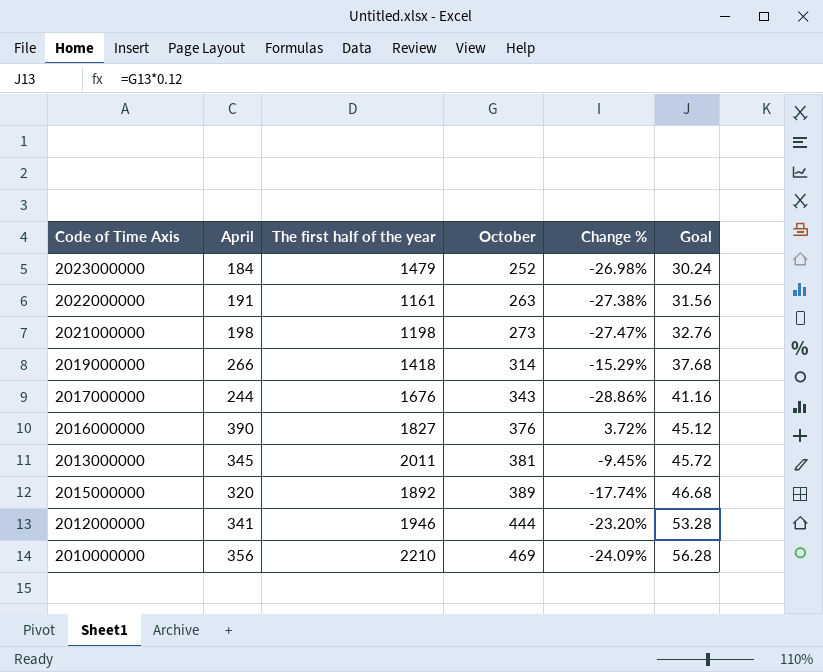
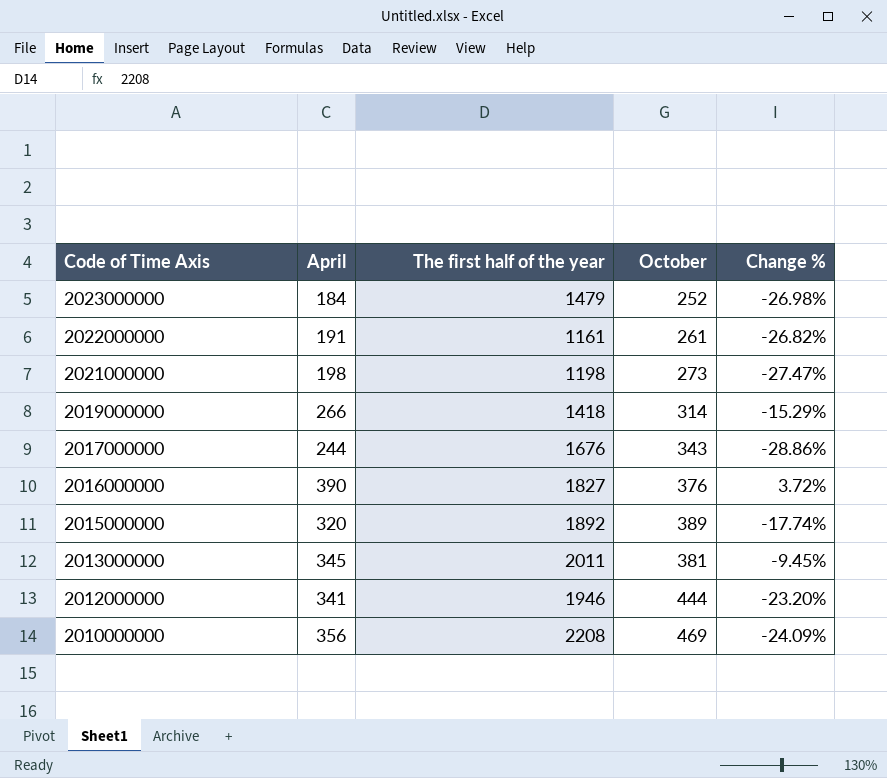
row order: October ascending -> Code of Time Axis descending
column Goal | formula: [October] * 0.12 -> none
2022000000 | October: 263 -> 261
2022000000 | Change %: -27.38% -> -26.82%
2010000000 | The first half of the year: 2210 -> 2208

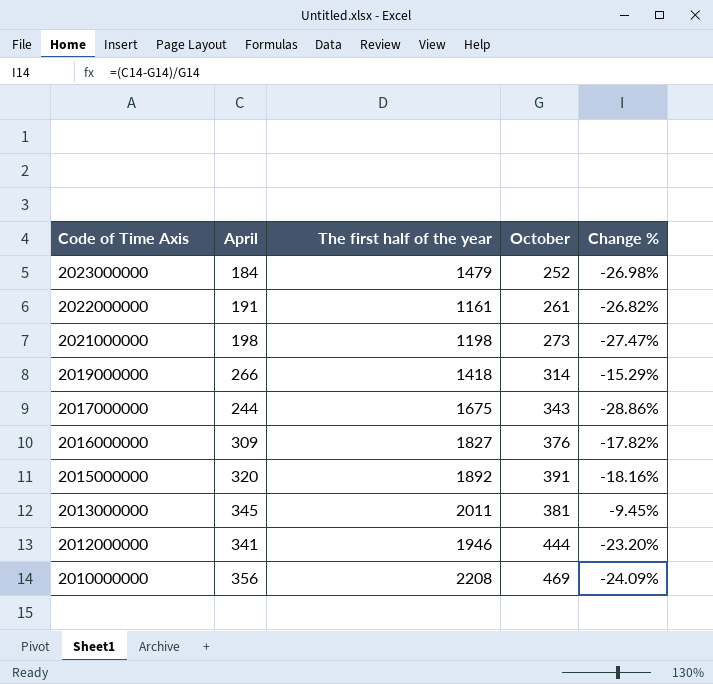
2017000000 | The first half of the year: 1676 -> 1675
2016000000 | April: 390 -> 309
2016000000 | Change %: 3.72% -> -17.82%
2015000000 | October: 389 -> 391
2015000000 | Change %: -17.74% -> -18.16%

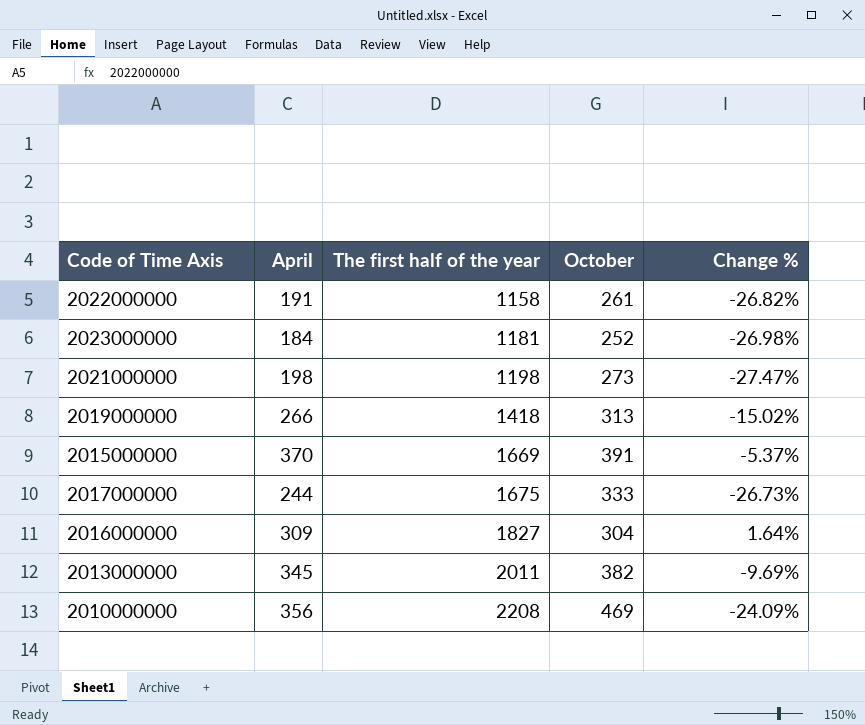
row order: Code of Time Axis descending -> The first half of the year ascending
row 2012000000: 341 | 1946 | 444 | -23.20% -> none
2022000000 | The first half of the year: 1161 -> 1158
2023000000 | The first half of the year: 1479 -> 1181
2019000000 | October: 314 -> 313
2019000000 | Change %: -15.29% -> -15.02%
2015000000 | April: 320 -> 370
2015000000 | The first half of the year: 1892 -> 1669
2015000000 | Change %: -18.16% -> -5.37%
2017000000 | October: 343 -> 333
2017000000 | Change %: -28.86% -> -26.73%
2016000000 | October: 376 -> 304
2016000000 | Change %: -17.82% -> 1.64%
2013000000 | October: 381 -> 382
2013000000 | Change %: -9.45% -> -9.69%

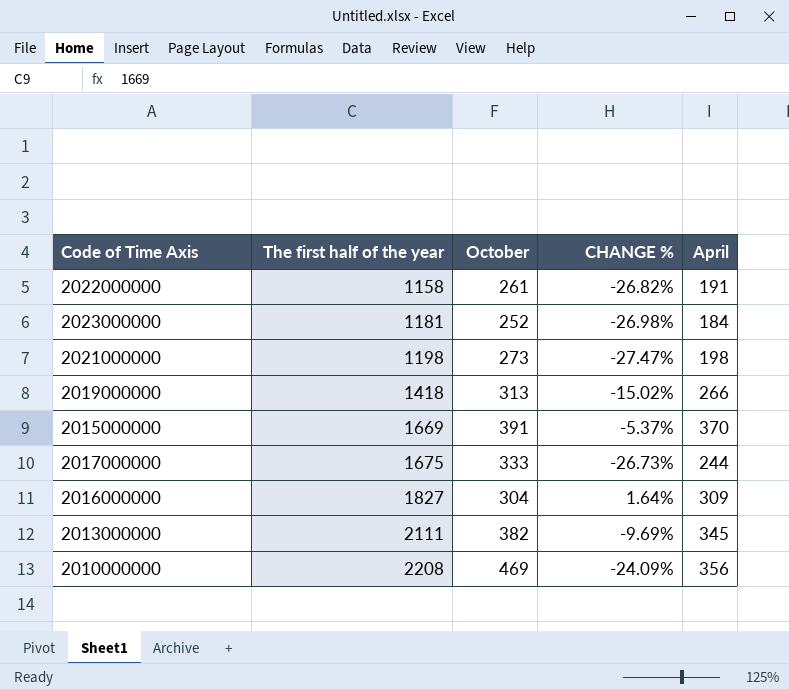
column name: Change % -> CHANGE %
column April | position: 2 -> 5
2013000000 | The first half of the year: 2011 -> 2111

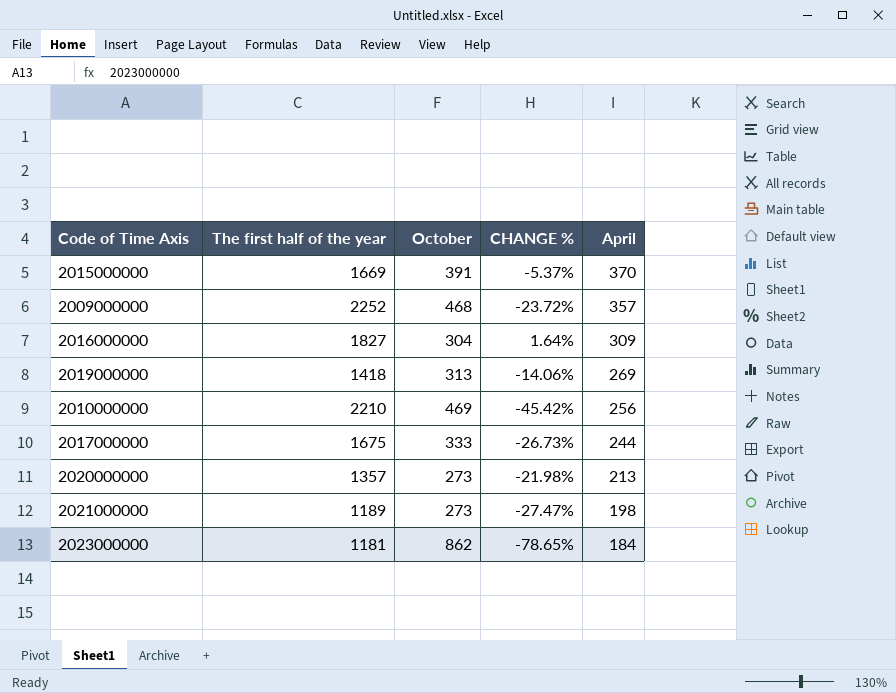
row order: The first half of the year ascending -> April descending
row 2022000000: 1158 | 261 | -26.82% | 191 -> none
row 2013000000: 2111 | 382 | -9.69% | 345 -> none
row 2009000000: none -> 2252 | 468 | -23.72% | 357
2019000000 | CHANGE %: -15.02% -> -14.06%
2019000000 | April: 266 -> 269
2010000000 | The first half of the year: 2208 -> 2210
2010000000 | CHANGE %: -24.09% -> -45.42%
2010000000 | April: 356 -> 256
row 2020000000: none -> 1357 | 273 | -21.98% | 213
2021000000 | The first half of the year: 1198 -> 1189
2023000000 | October: 252 -> 862
2023000000 | CHANGE %: -26.98% -> -78.65%

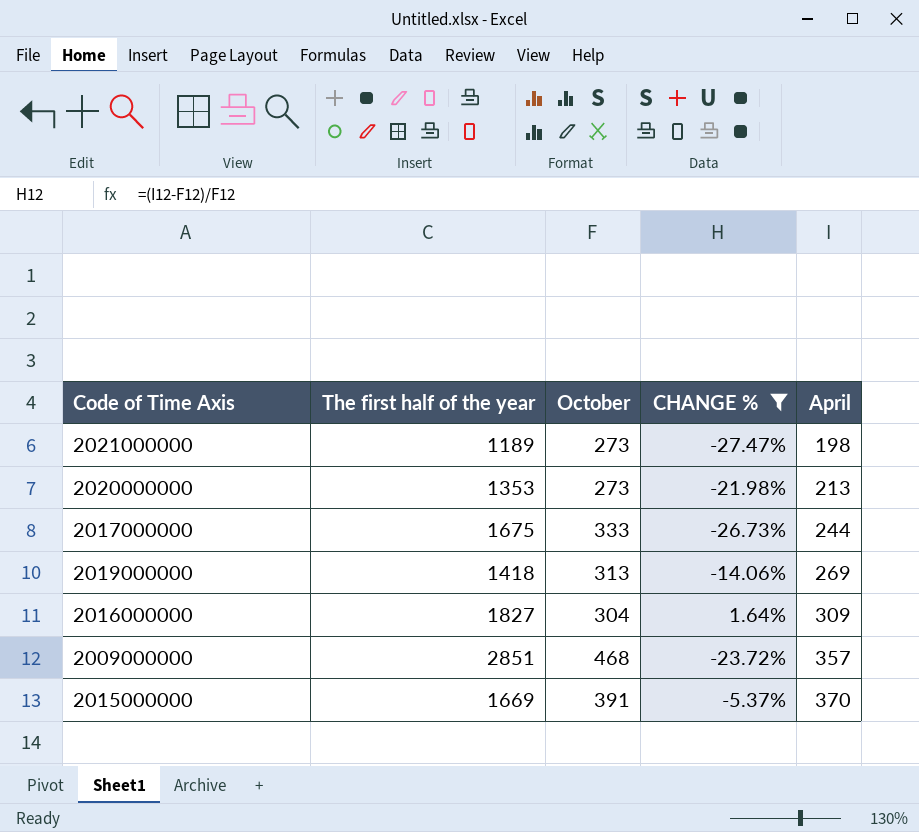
filter: none -> CHANGE % >= -27.47%
row order: April descending -> April ascending
2020000000 | The first half of the year: 1357 -> 1353
2009000000 | The first half of the year: 2252 -> 2851

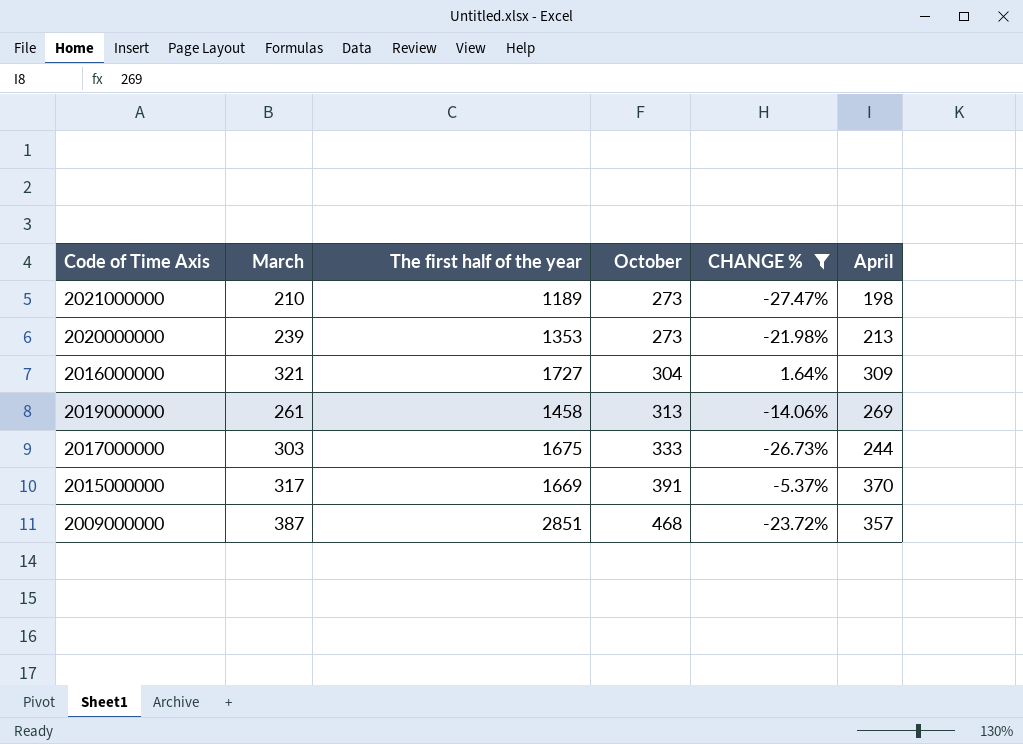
row order: April ascending -> October ascending
column March | position: none -> 2
2016000000 | The first half of the year: 1827 -> 1727
2019000000 | The first half of the year: 1418 -> 1458

